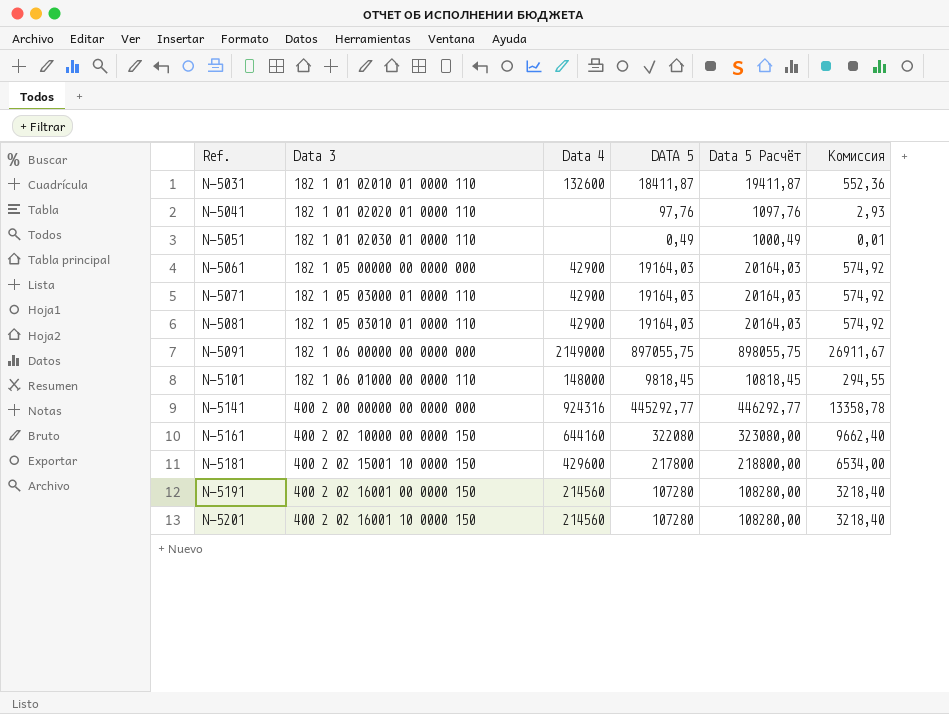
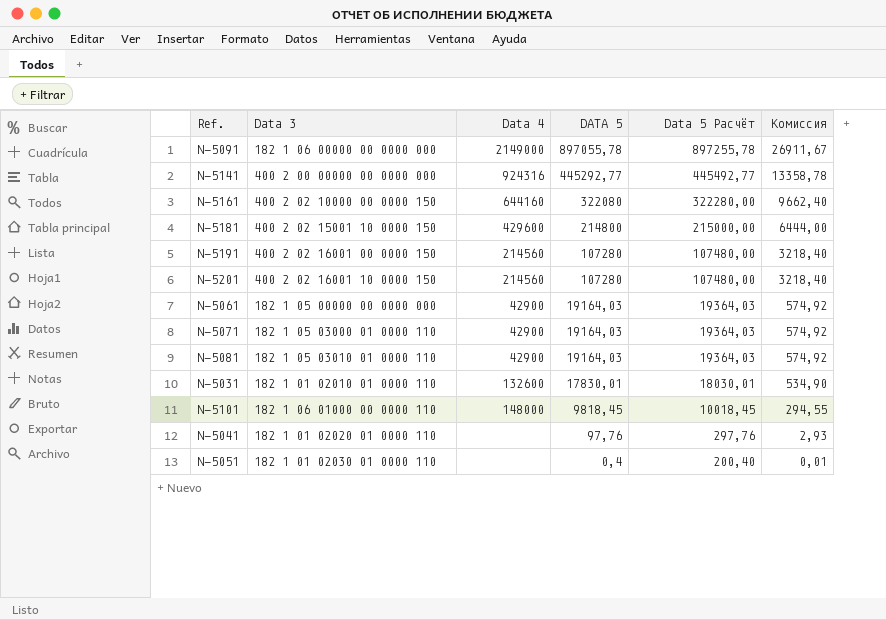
row order: Ref. ascending -> DATA 5 descending
column Data 5 Расчёт | formula: [DATA 5] + 1000 -> [DATA 5] + 200
N-5091 | DATA 5: 897055,75 -> 897055,78
N-5181 | DATA 5: 217800 -> 214800
N-5181 | Комиссия: 6534,00 -> 6444,00
N-5031 | DATA 5: 18411,87 -> 17830,01
N-5031 | Комиссия: 552,36 -> 534,90
N-5051 | DATA 5: 0,49 -> 0,4

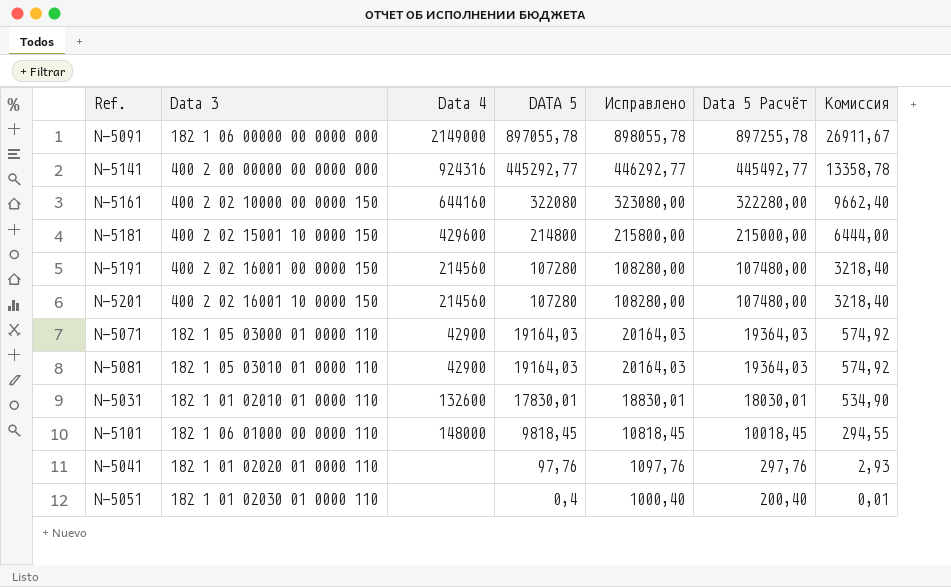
column Исправлено | formula: none -> [DATA 5] + 1000
row N-5061: 182 1 05 00000 00 0000 000 | 42900 | 19164,03 | 19364,03 | 574,92 -> none

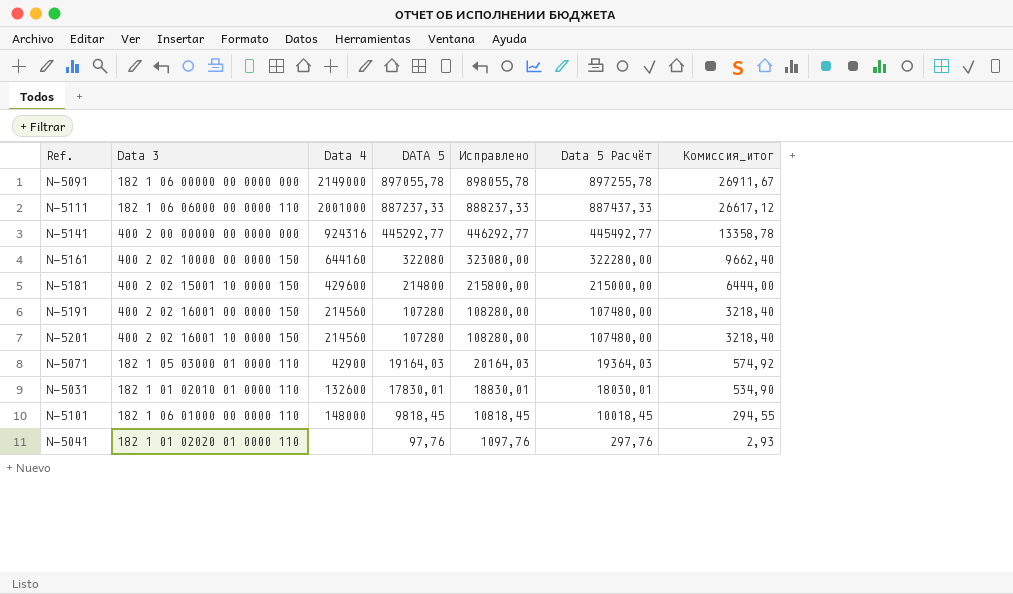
column name: Комиссия -> Комиссия_итог
row N-5081: 182 1 05 03010 01 0000 110 | 42900 | 19164,03 | 20164,03 | 19364,03 | 574,92 -> none
row N-5051: 182 1 01 02030 01 0000 110 | none | 0,4 | 1000,40 | 200,40 | 0,01 -> none
row N-5111: none -> 182 1 06 06000 00 0000 110 | 2001000 | 887237,33 | 888237,33 | 887437,33 | 26617,12

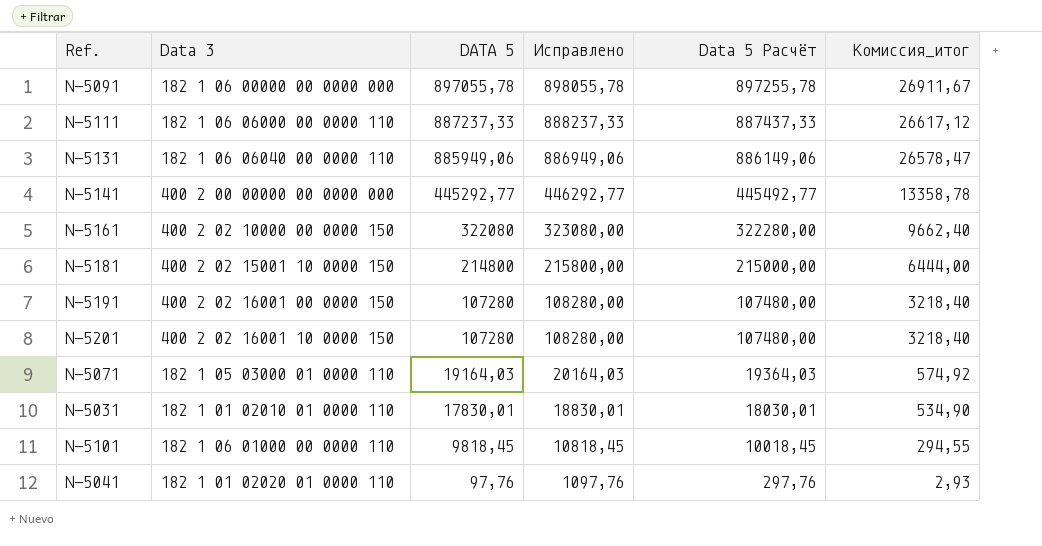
column Data 4 | position: 3 -> none
row N-5131: none -> 182 1 06 06040 00 0000 110 | 885949,06 | 886949,06 | 886149,06 | 26578,47

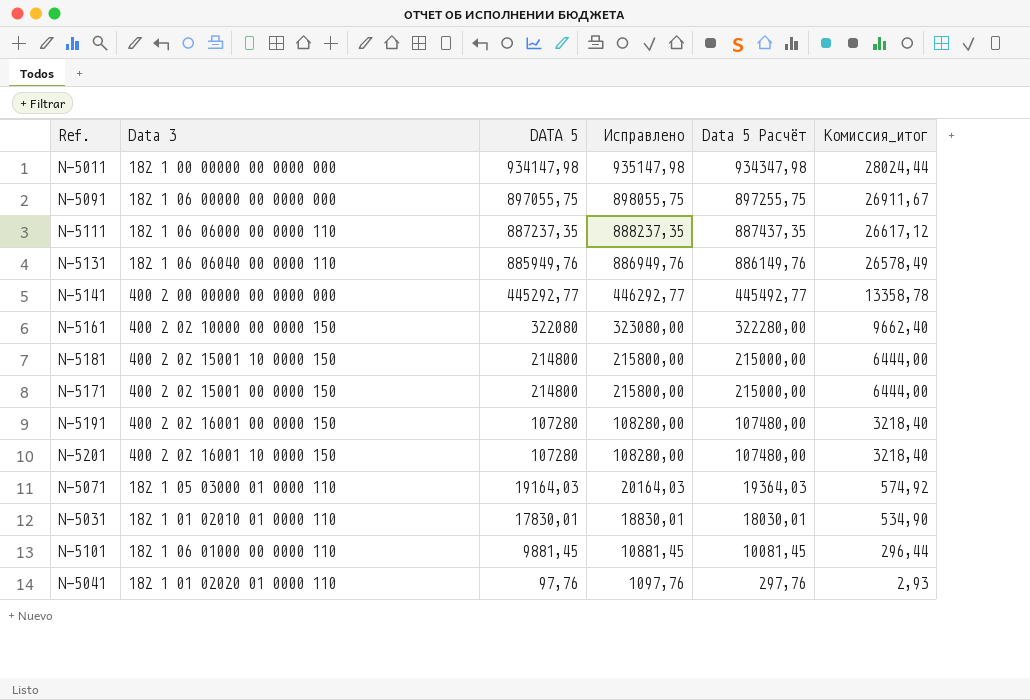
row N-5011: none -> 182 1 00 00000 00 0000 000 | 934147,98 | 935147,98 | 934347,98 | 28024,44
N-5091 | DATA 5: 897055,78 -> 897055,75
N-5091 | Исправлено: 898055,78 -> 898055,75
N-5091 | Data 5 Расчёт: 897255,78 -> 897255,75
N-5111 | DATA 5: 887237,33 -> 887237,35
N-5111 | Исправлено: 888237,33 -> 888237,35
N-5111 | Data 5 Расчёт: 887437,33 -> 887437,35
N-5131 | DATA 5: 885949,06 -> 885949,76
N-5131 | Исправлено: 886949,06 -> 886949,76
N-5131 | Data 5 Расчёт: 886149,06 -> 886149,76
N-5131 | Комиссия_итог: 26578,47 -> 26578,49
row N-5171: none -> 400 2 02 15001 00 0000 150 | 214800 | 215800,00 | 215000,00 | 6444,00
N-5101 | DATA 5: 9818,45 -> 9881,45
N-5101 | Исправлено: 10818,45 -> 10881,45
N-5101 | Data 5 Расчёт: 10018,45 -> 10081,45
N-5101 | Комиссия_итог: 294,55 -> 296,44

